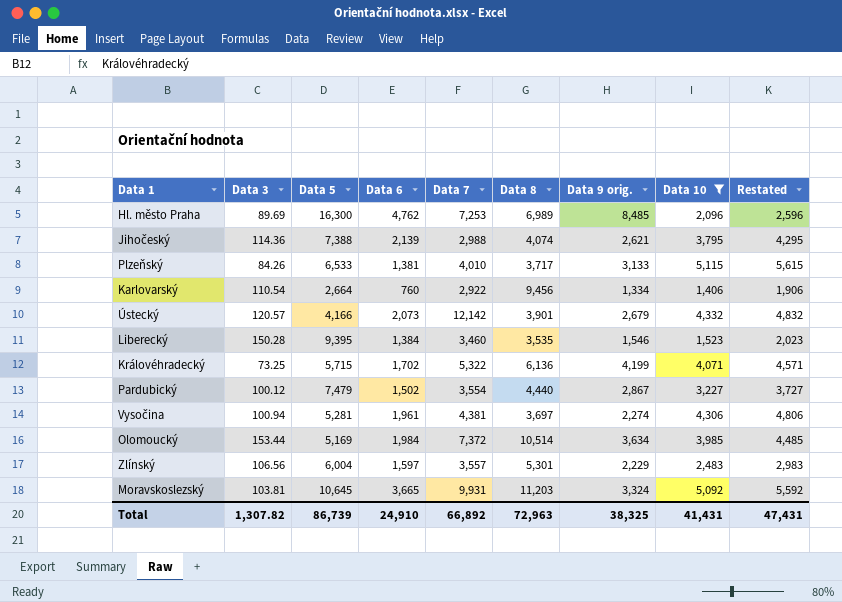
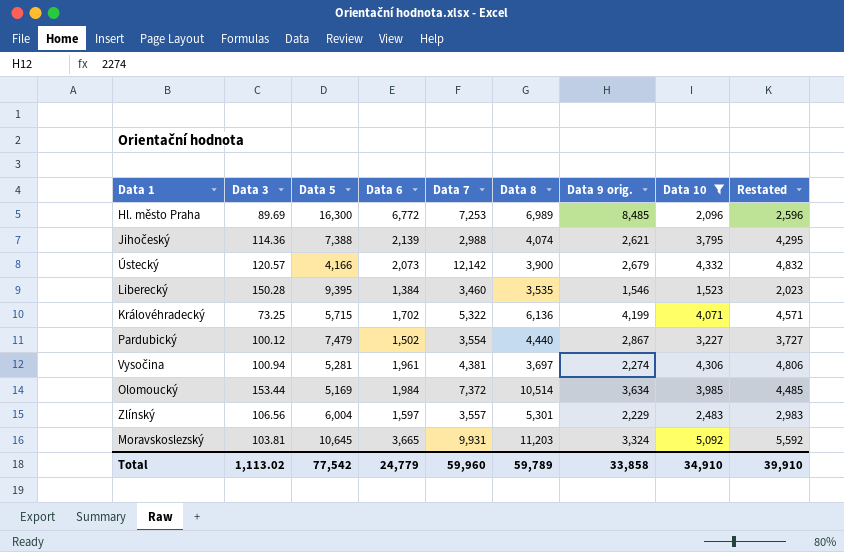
row Plzeňský: 84.26 | 6,533 | 1,381 | 4,010 | 3,717 | 3,133 | 5,115 | 5,615 -> none
row Karlovarský: 110.54 | 2,664 | 760 | 2,922 | 9,456 | 1,334 | 1,406 | 1,906 -> none
Hl. město Praha | Data 6: 4,762 -> 6,772
Ústecký | Data 8: 3,901 -> 3,900
Total | Data 3: 1,307.82 -> 1,113.02
Total | Data 5: 86,739 -> 77,542
Total | Data 6: 24,910 -> 24,779
Total | Data 7: 66,892 -> 59,960
Total | Data 8: 72,963 -> 59,789
Total | Data 9 orig.: 38,325 -> 33,858
Total | Data 10: 41,431 -> 34,910
Total | Restated: 47,431 -> 39,910

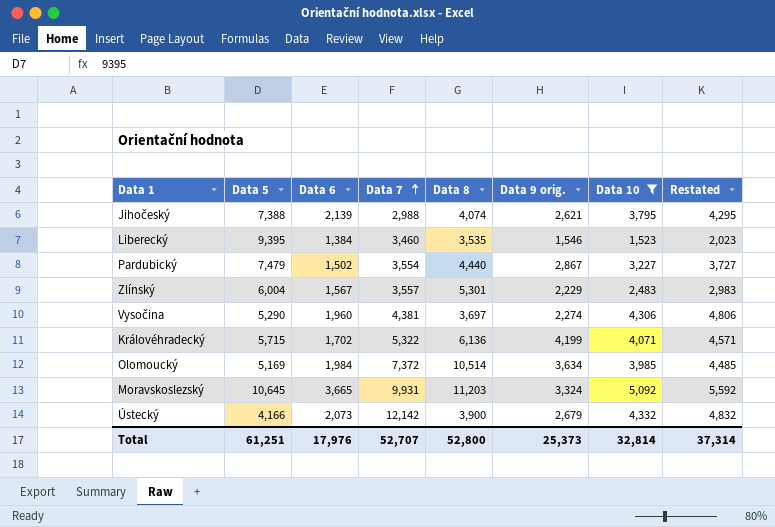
row order: none -> Data 7 ascending
column Data 3 | position: 2 -> none
row Hl. město Praha: 89.69 | 16,300 | 6,772 | 7,253 | 6,989 | 8,485 | 2,096 | 2,596 -> none
Zlínský | Data 6: 1,597 -> 1,567
Vysočina | Data 5: 5,281 -> 5,290
Vysočina | Data 6: 1,961 -> 1,960
Total | Data 5: 77,542 -> 61,251
Total | Data 6: 24,779 -> 17,976
Total | Data 7: 59,960 -> 52,707
Total | Data 8: 59,789 -> 52,800
Total | Data 9 orig.: 33,858 -> 25,373
Total | Data 10: 34,910 -> 32,814
Total | Restated: 39,910 -> 37,314

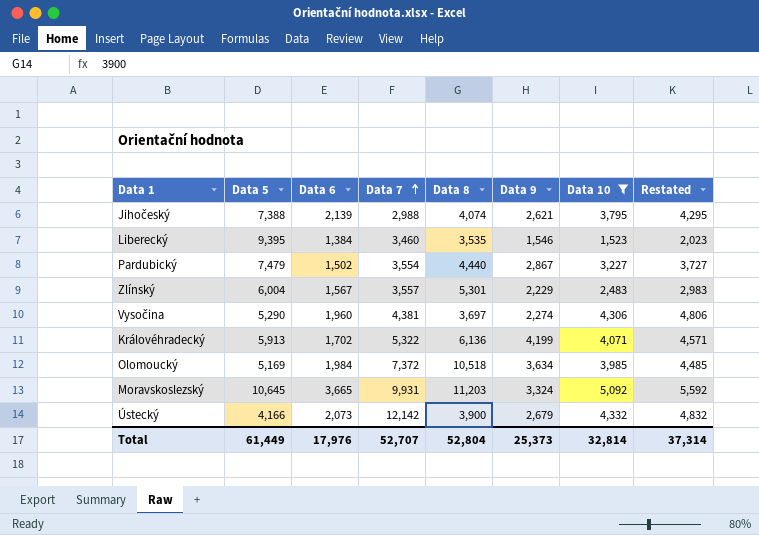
column name: Data 9 orig. -> Data 9
Královéhradecký | Data 5: 5,715 -> 5,913
Olomoucký | Data 8: 10,514 -> 10,518
Total | Data 5: 61,251 -> 61,449
Total | Data 8: 52,800 -> 52,804

